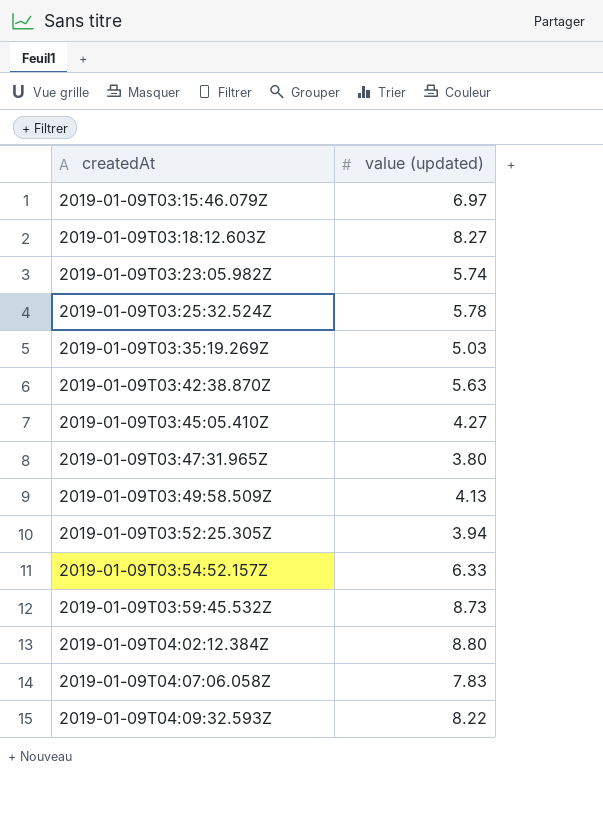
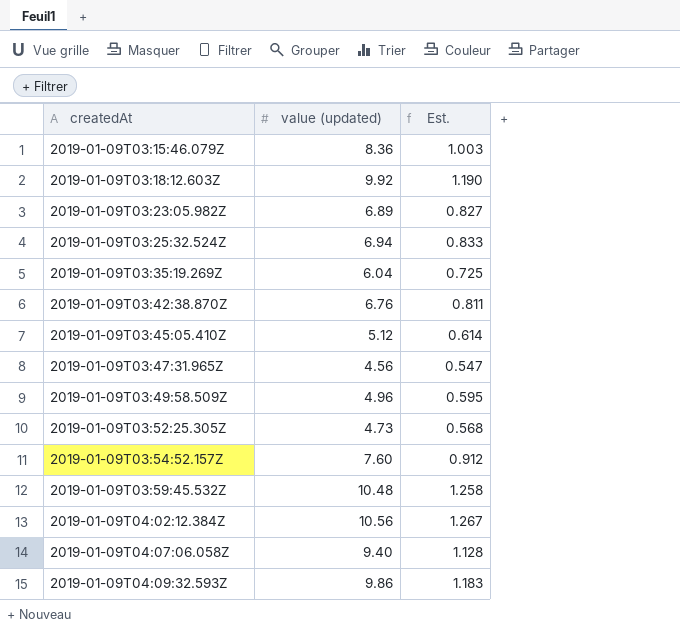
column Est. | formula: none -> [value (updated)] * 0.12
2019-01-09T03:15:46.079Z | value (updated): 6.97 -> 8.36
2019-01-09T03:18:12.603Z | value (updated): 8.27 -> 9.92
2019-01-09T03:23:05.982Z | value (updated): 5.74 -> 6.89
2019-01-09T03:25:32.524Z | value (updated): 5.78 -> 6.94
2019-01-09T03:35:19.269Z | value (updated): 5.03 -> 6.04
2019-01-09T03:42:38.870Z | value (updated): 5.63 -> 6.76
2019-01-09T03:45:05.410Z | value (updated): 4.27 -> 5.12
2019-01-09T03:47:31.965Z | value (updated): 3.80 -> 4.56
2019-01-09T03:49:58.509Z | value (updated): 4.13 -> 4.96
2019-01-09T03:52:25.305Z | value (updated): 3.94 -> 4.73
2019-01-09T03:54:52.157Z | value (updated): 6.33 -> 7.60
2019-01-09T03:59:45.532Z | value (updated): 8.73 -> 10.48
2019-01-09T04:02:12.384Z | value (updated): 8.80 -> 10.56
2019-01-09T04:07:06.058Z | value (updated): 7.83 -> 9.40
2019-01-09T04:09:32.593Z | value (updated): 8.22 -> 9.86

